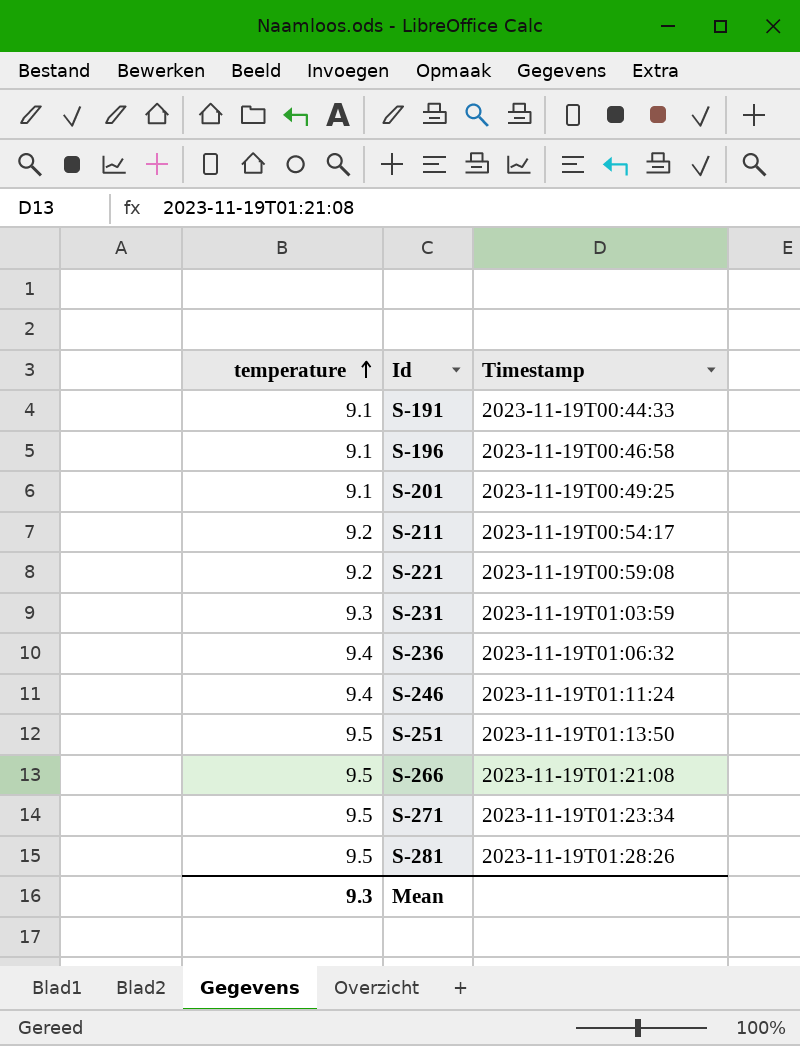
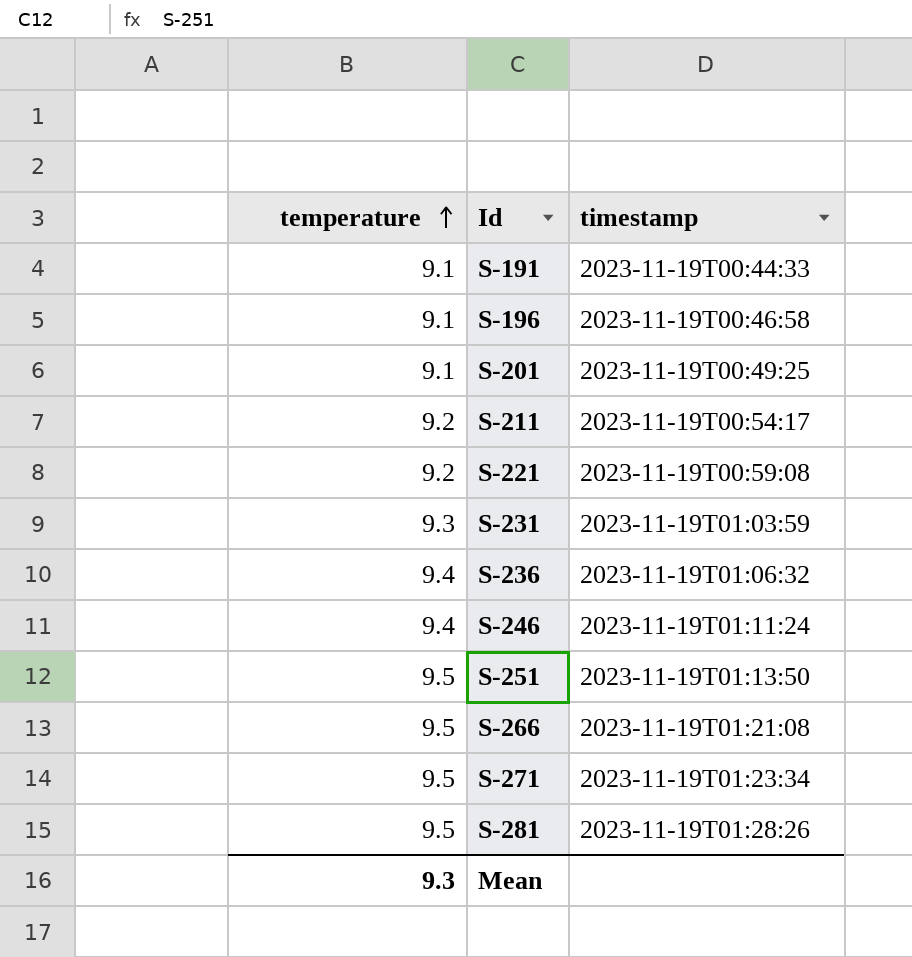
column name: Timestamp -> timestamp

